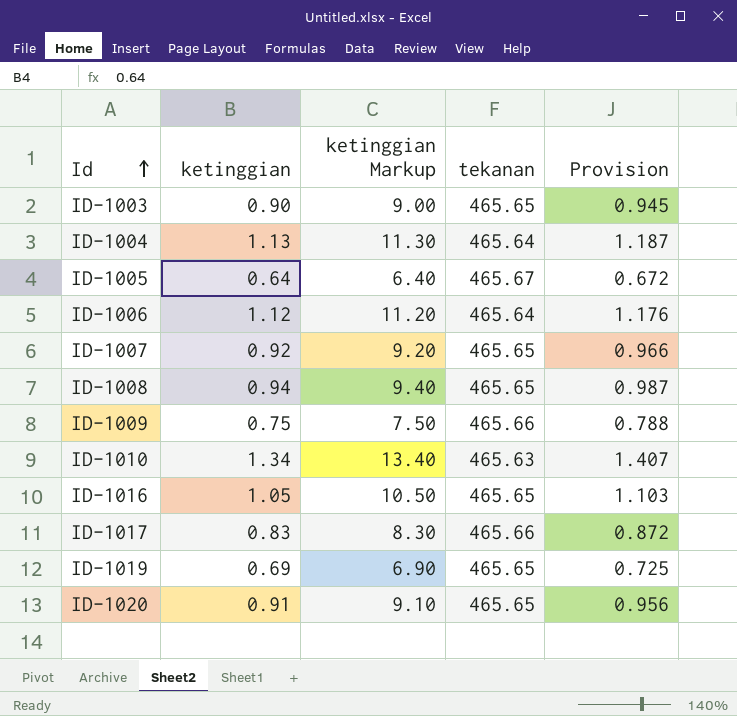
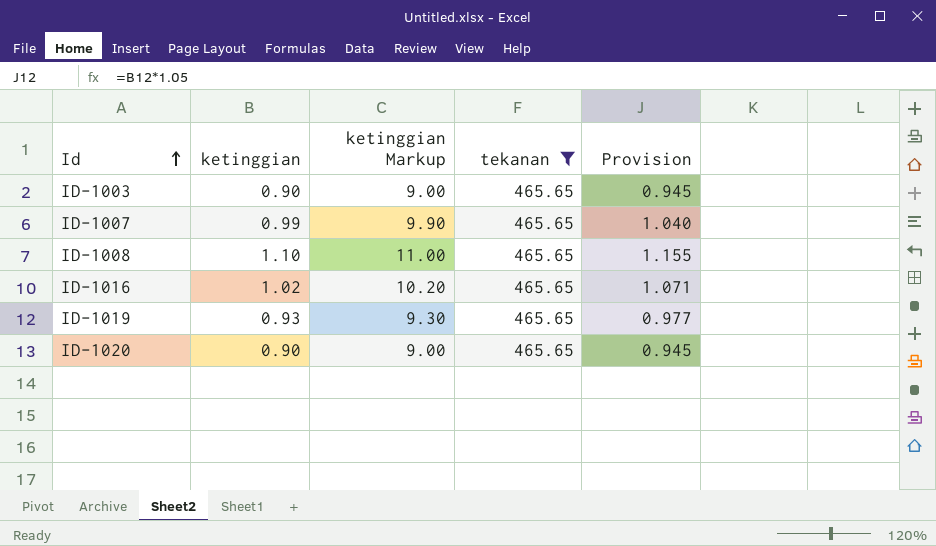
filter: none -> tekanan = 465.65
ID-1007 | ketinggian: 0.92 -> 0.99
ID-1007 | ketinggian Markup: 9.20 -> 9.90
ID-1007 | Provision: 0.966 -> 1.040
ID-1008 | ketinggian: 0.94 -> 1.10
ID-1008 | ketinggian Markup: 9.40 -> 11.00
ID-1008 | Provision: 0.987 -> 1.155
ID-1016 | ketinggian: 1.05 -> 1.02
ID-1016 | ketinggian Markup: 10.50 -> 10.20
ID-1016 | Provision: 1.103 -> 1.071
ID-1019 | ketinggian: 0.69 -> 0.93
ID-1019 | ketinggian Markup: 6.90 -> 9.30
ID-1019 | Provision: 0.725 -> 0.977
ID-1020 | ketinggian: 0.91 -> 0.90
ID-1020 | ketinggian Markup: 9.10 -> 9.00
ID-1020 | Provision: 0.956 -> 0.945

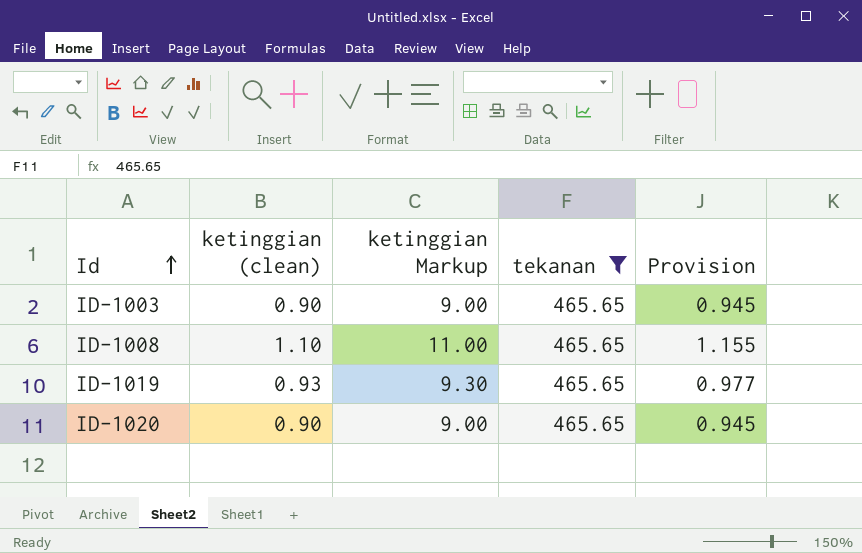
column name: ketinggian -> ketinggian (clean)
row ID-1007: 0.99 | 9.90 | 465.65 | 1.040 -> none
row ID-1016: 1.02 | 10.20 | 465.65 | 1.071 -> none

